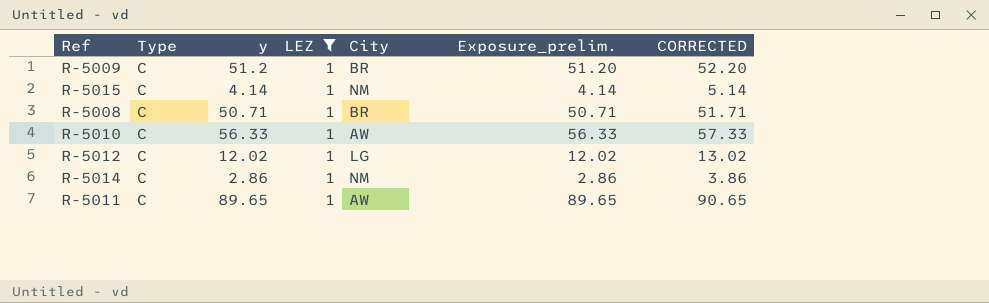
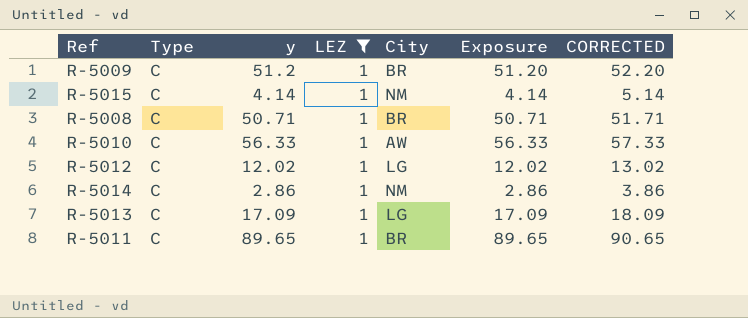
column name: Exposure_prelim. -> Exposure
row R-5013: none -> C | 17.09 | 1 | LG | 17.09 | 18.09
R-5011 | City: AW -> BR

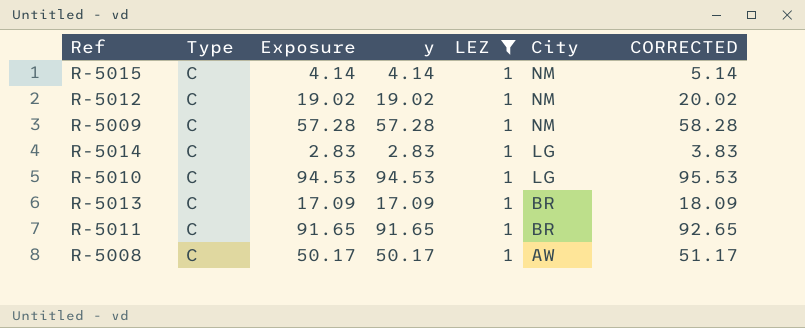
row order: none -> City descending
column Exposure | position: 6 -> 3
R-5012 | Exposure: 12.02 -> 19.02
R-5012 | y: 12.02 -> 19.02
R-5012 | City: LG -> NM
R-5012 | CORRECTED: 13.02 -> 20.02
R-5009 | Exposure: 51.20 -> 57.28
R-5009 | y: 51.2 -> 57.28
R-5009 | City: BR -> NM
R-5009 | CORRECTED: 52.20 -> 58.28
R-5014 | Exposure: 2.86 -> 2.83
R-5014 | y: 2.86 -> 2.83
R-5014 | City: NM -> LG
R-5014 | CORRECTED: 3.86 -> 3.83
R-5010 | Exposure: 56.33 -> 94.53
R-5010 | y: 56.33 -> 94.53
R-5010 | City: AW -> LG
R-5010 | CORRECTED: 57.33 -> 95.53
R-5013 | City: LG -> BR
R-5011 | Exposure: 89.65 -> 91.65
R-5011 | y: 89.65 -> 91.65
R-5011 | CORRECTED: 90.65 -> 92.65
R-5008 | Exposure: 50.71 -> 50.17
R-5008 | y: 50.71 -> 50.17
R-5008 | City: BR -> AW
R-5008 | CORRECTED: 51.71 -> 51.17

